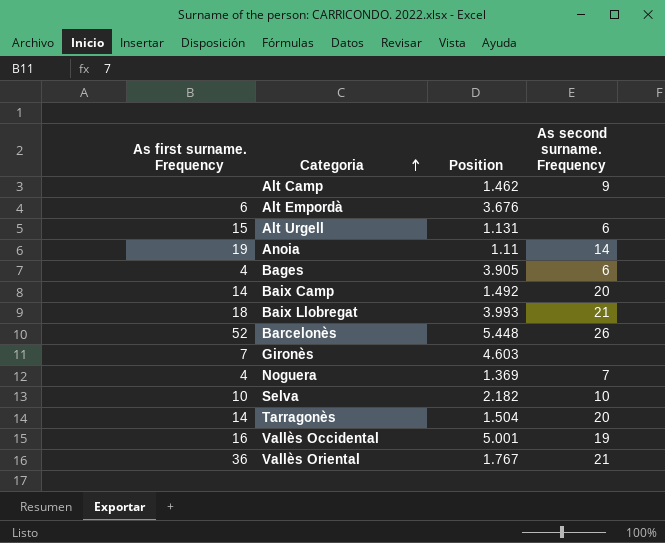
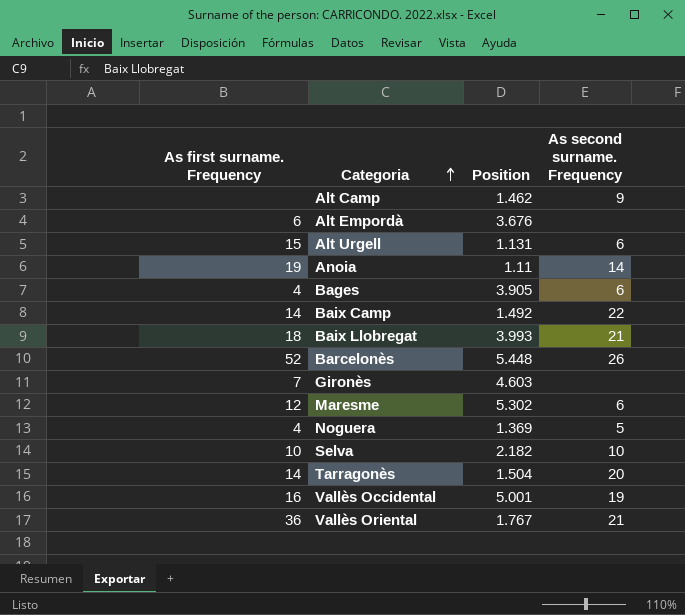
Baix Camp | As second surname. Frequency: 20 -> 22
row Maresme: none -> 12 | 5.302 | 6
Noguera | As second surname. Frequency: 7 -> 5

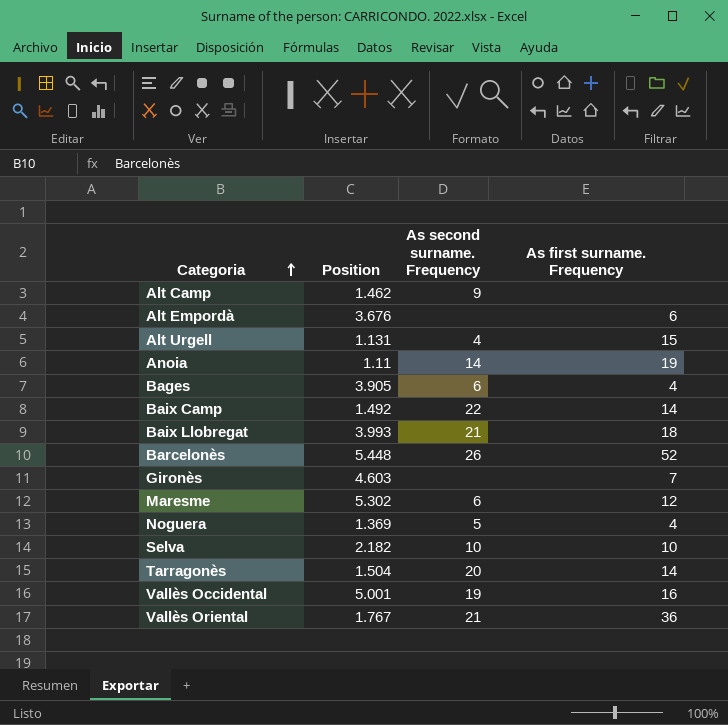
column As first surname. Frequency | position: 1 -> 4
Alt Urgell | As second surname. Frequency: 6 -> 4

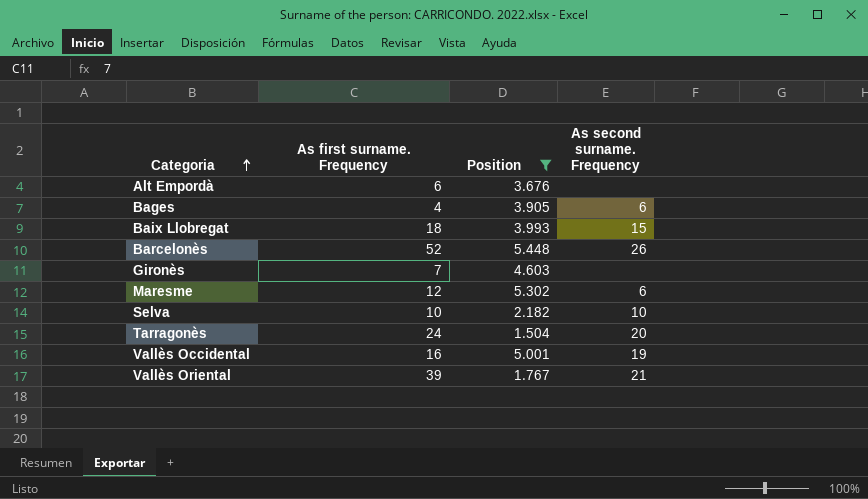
filter: none -> Position >= 1.504
column As first surname. Frequency | position: 4 -> 2
Baix Llobregat | As second surname. Frequency: 21 -> 15
Tarragonès | As first surname. Frequency: 14 -> 24
Vallès Oriental | As first surname. Frequency: 36 -> 39

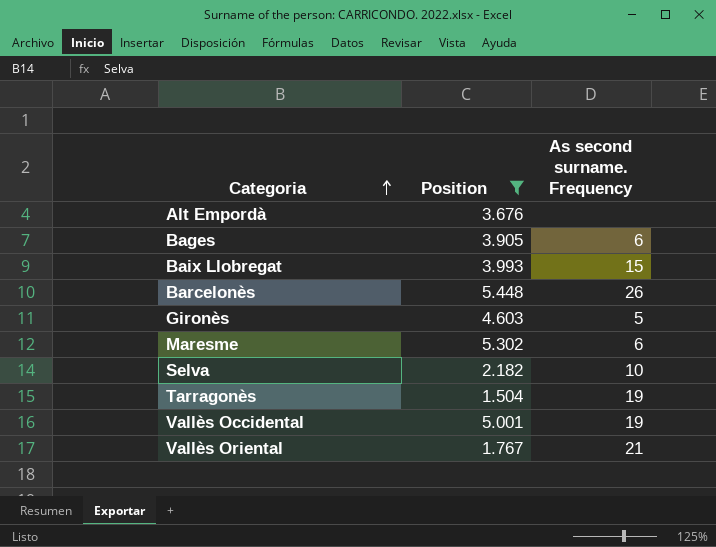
column As first surname. Frequency | position: 2 -> none
Gironès | As second surname. Frequency: none -> 5
Tarragonès | As second surname. Frequency: 20 -> 19

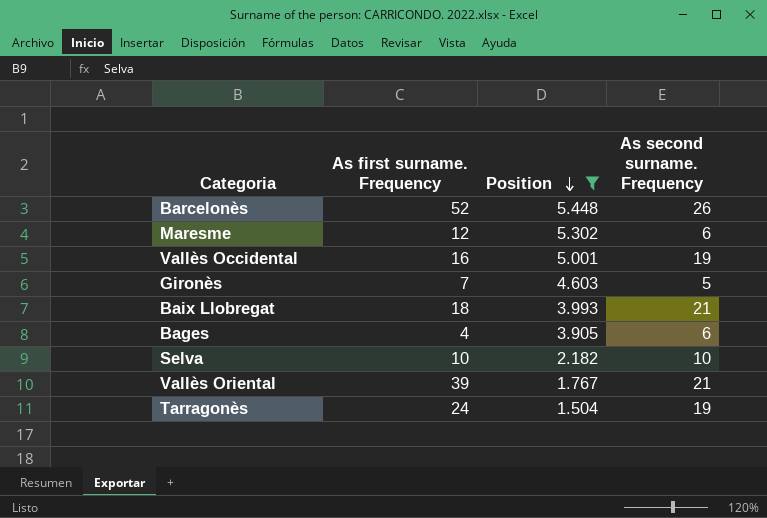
row order: Categoria ascending -> Position descending
column As first surname. Frequency | position: none -> 2
row Alt Empordà: 3.676 | none -> none
Baix Llobregat | As second surname. Frequency: 15 -> 21

